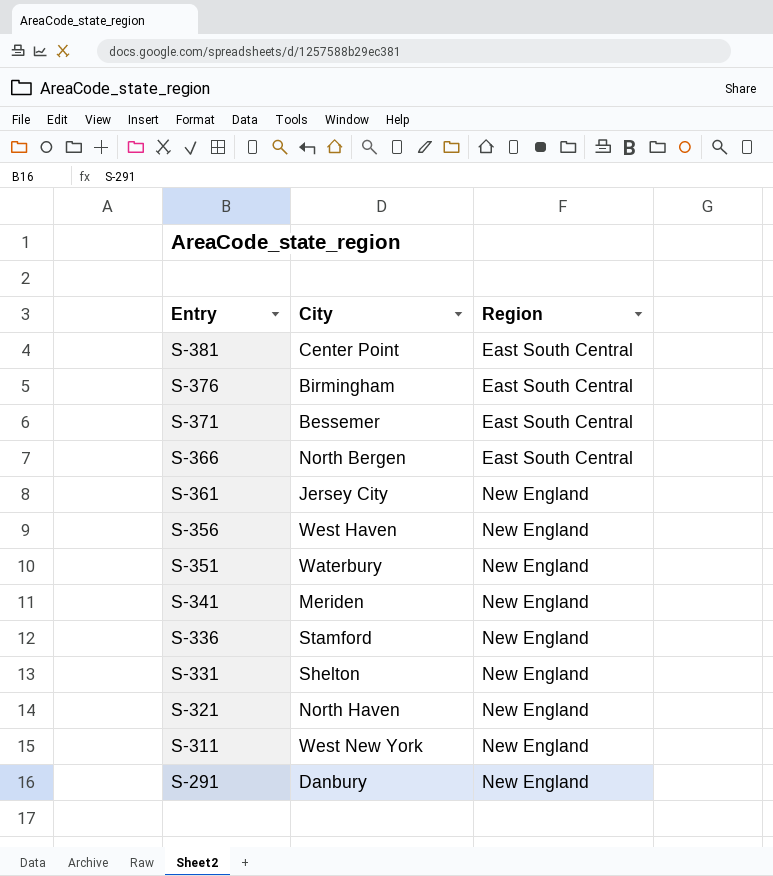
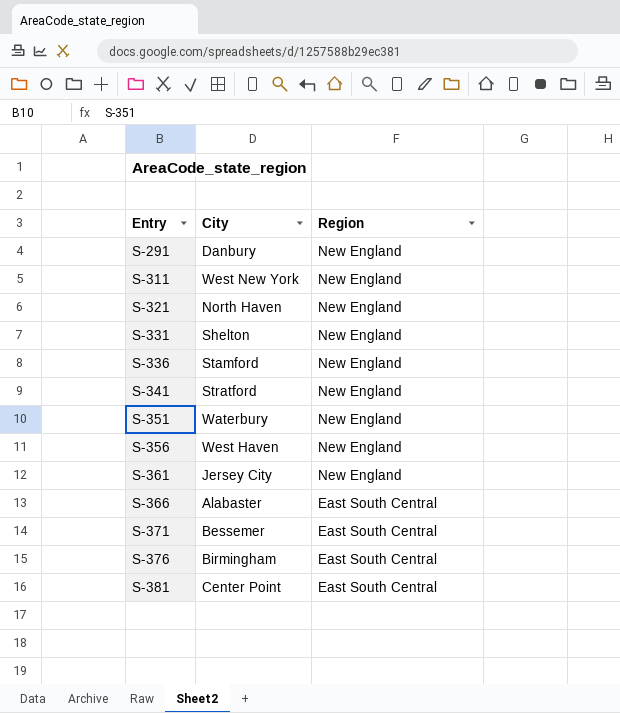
row order: Entry descending -> Entry ascending
S-341 | City: Meriden -> Stratford
S-366 | City: North Bergen -> Alabaster

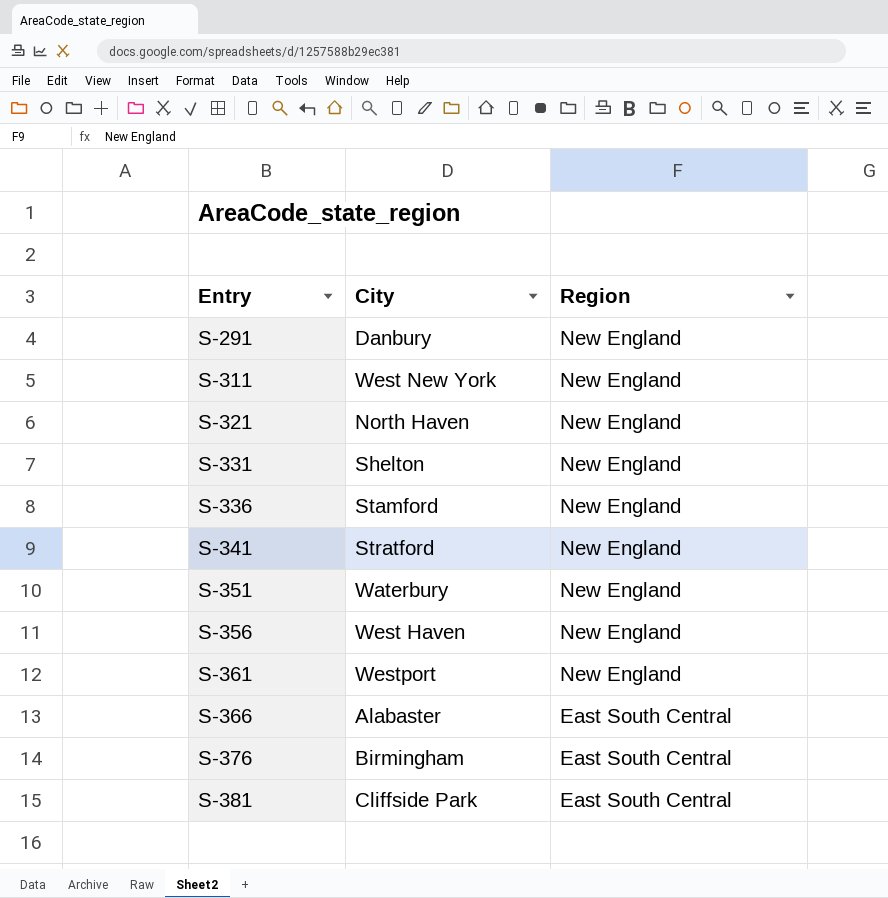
row S-371: Bessemer | East South Central -> none
S-361 | City: Jersey City -> Westport
S-381 | City: Center Point -> Cliffside Park

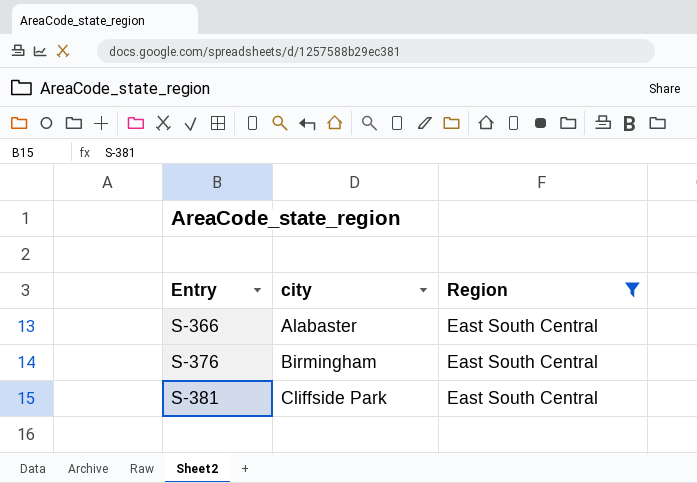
filter: none -> Region = East South Central
column name: City -> city

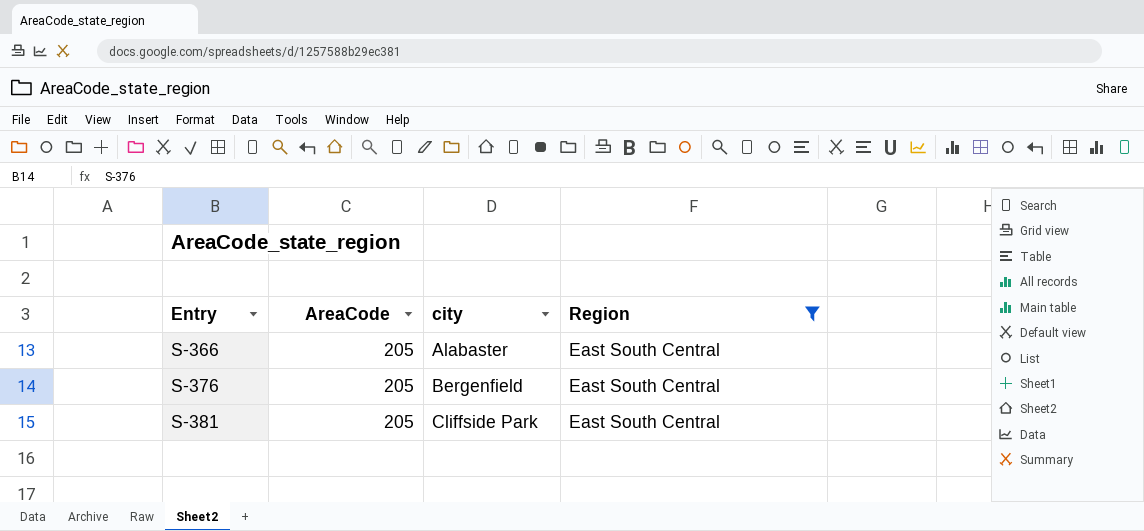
column AreaCode | position: none -> 2
S-376 | city: Birmingham -> Bergenfield

